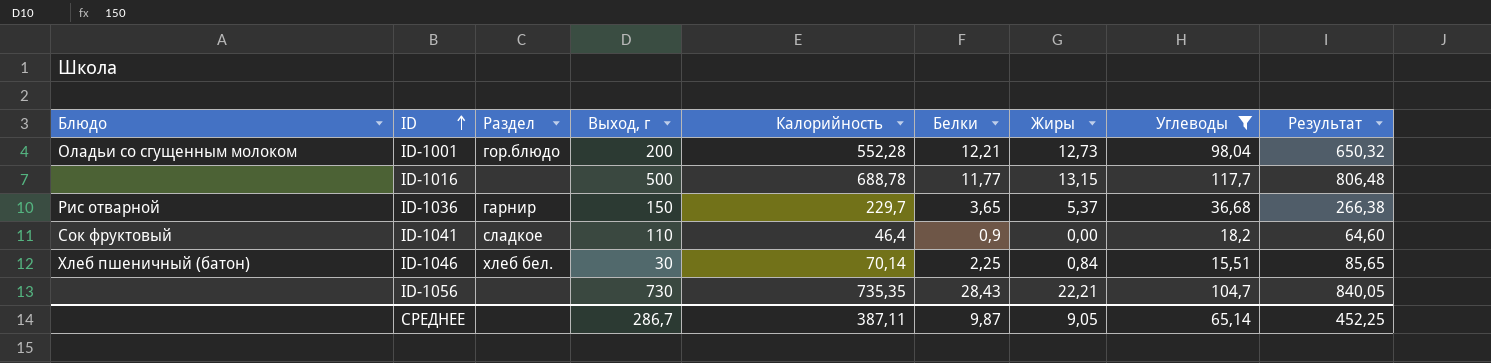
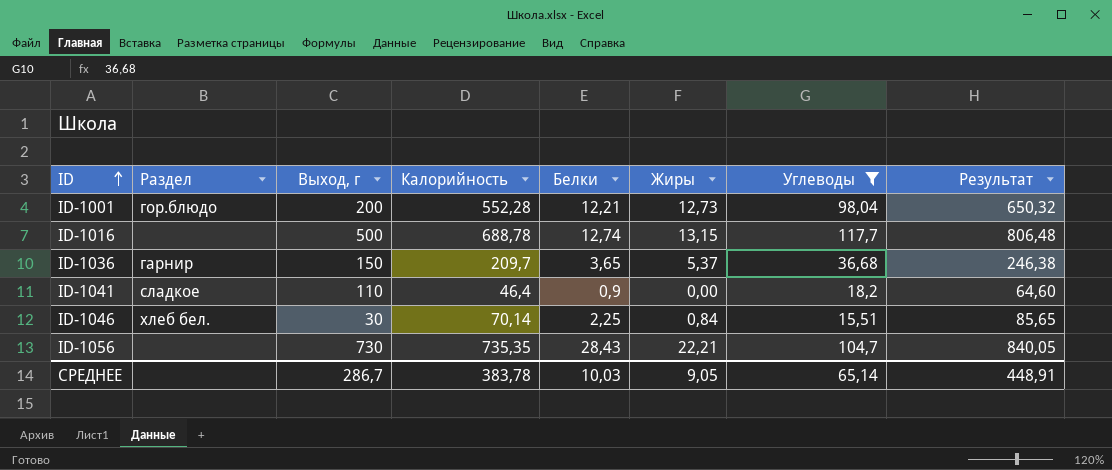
column Блюдо | position: 1 -> none
ID-1016 | Белки: 11,77 -> 12,74
ID-1036 | Калорийность: 229,7 -> 209,7
ID-1036 | Результат: 266,38 -> 246,38
СРЕДНЕЕ | Калорийность: 387,11 -> 383,78
СРЕДНЕЕ | Белки: 9,87 -> 10,03
СРЕДНЕЕ | Результат: 452,25 -> 448,91

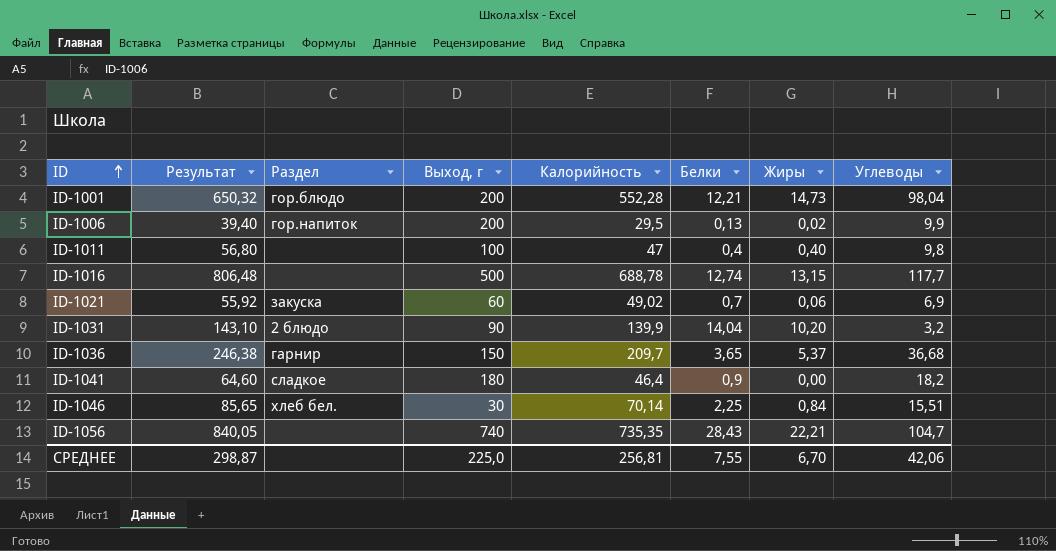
filter: Углеводы >= 15,51 -> none
column Результат | position: 8 -> 2
ID-1001 | Жиры: 12,73 -> 14,73
ID-1041 | Выход, г: 110 -> 180
ID-1056 | Выход, г: 730 -> 740
СРЕДНЕЕ | Результат: 448,91 -> 298,87
СРЕДНЕЕ | Выход, г: 286,7 -> 225,0
СРЕДНЕЕ | Калорийность: 383,78 -> 256,81
СРЕДНЕЕ | Белки: 10,03 -> 7,55
СРЕДНЕЕ | Жиры: 9,05 -> 6,70
СРЕДНЕЕ | Углеводы: 65,14 -> 42,06

